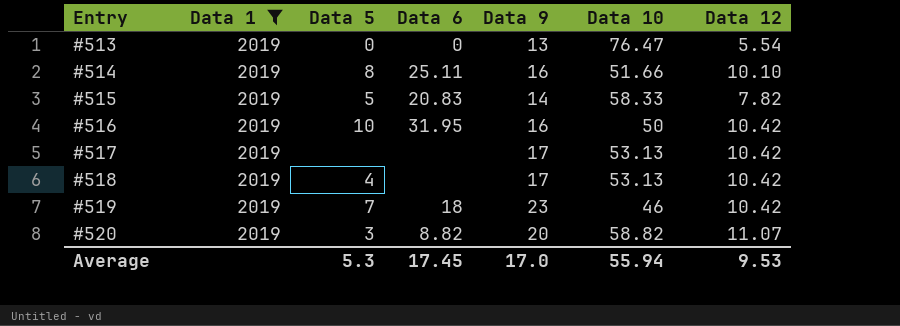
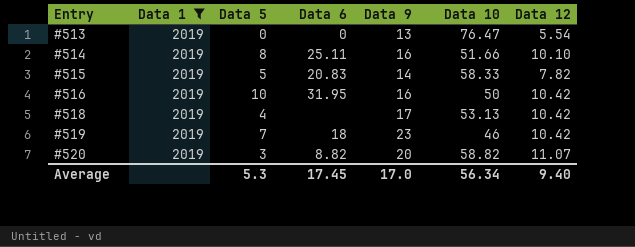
row #517: 2019 | none | none | 17 | 53.13 | 10.42 -> none
Average | Data 10: 55.94 -> 56.34
Average | Data 12: 9.53 -> 9.40

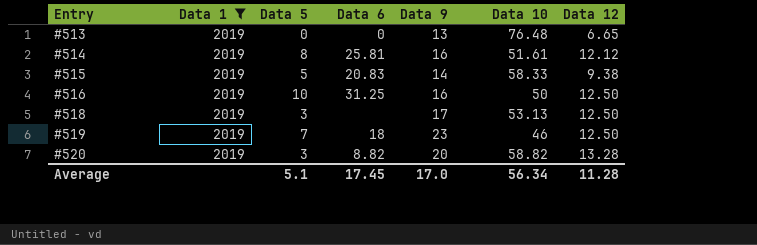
#513 | Data 10: 76.47 -> 76.48
#513 | Data 12: 5.54 -> 6.65
#514 | Data 6: 25.11 -> 25.81
#514 | Data 10: 51.66 -> 51.61
#514 | Data 12: 10.10 -> 12.12
#515 | Data 12: 7.82 -> 9.38
#516 | Data 6: 31.95 -> 31.25
#516 | Data 12: 10.42 -> 12.50
#518 | Data 5: 4 -> 3
#518 | Data 12: 10.42 -> 12.50
#519 | Data 12: 10.42 -> 12.50
#520 | Data 12: 11.07 -> 13.28
Average | Data 5: 5.3 -> 5.1
Average | Data 12: 9.40 -> 11.28

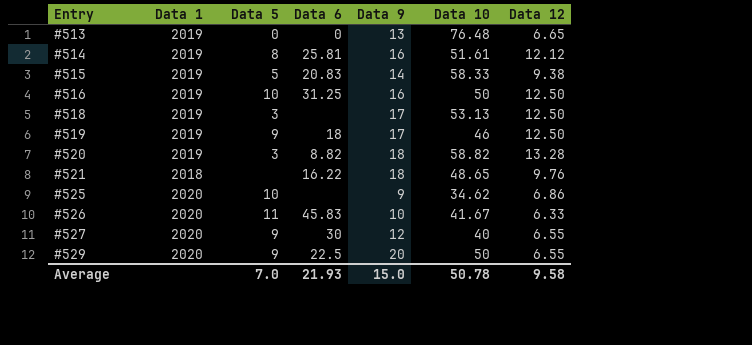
filter: Data 1 = 2019 -> none
#519 | Data 5: 7 -> 9
#519 | Data 9: 23 -> 17
#520 | Data 9: 20 -> 18
Average | Data 5: 5.1 -> 7.0
Average | Data 6: 17.45 -> 21.93
Average | Data 9: 17.0 -> 15.0
Average | Data 10: 56.34 -> 50.78
Average | Data 12: 11.28 -> 9.58

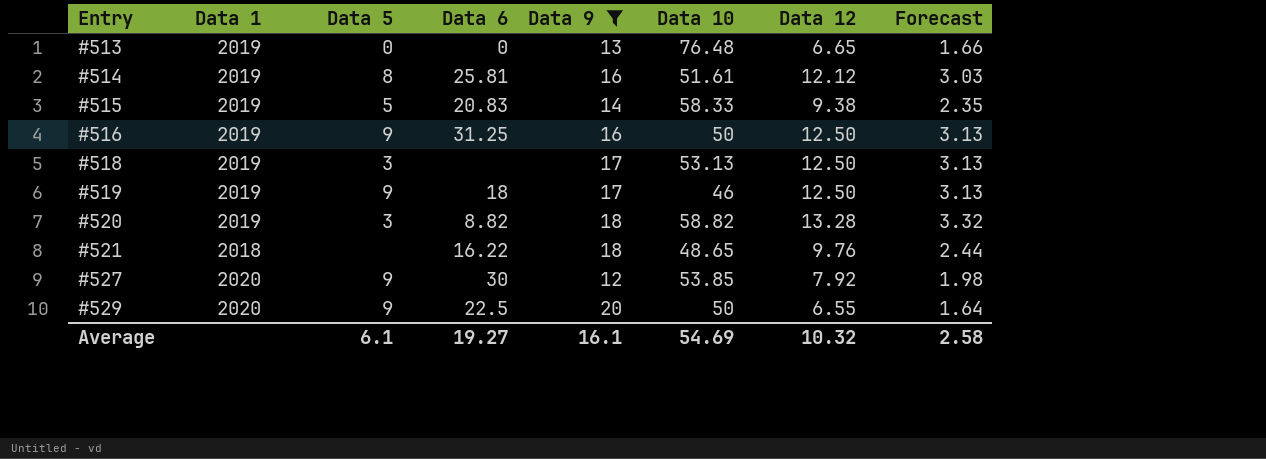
filter: none -> Data 9 >= 12
column Forecast | formula: none -> [Data 12] * 0.25
#516 | Data 5: 10 -> 9
#527 | Data 10: 40 -> 53.85
#527 | Data 12: 6.55 -> 7.92
Average | Data 5: 7.0 -> 6.1
Average | Data 6: 21.93 -> 19.27
Average | Data 9: 15.0 -> 16.1
Average | Data 10: 50.78 -> 54.69
Average | Data 12: 9.58 -> 10.32

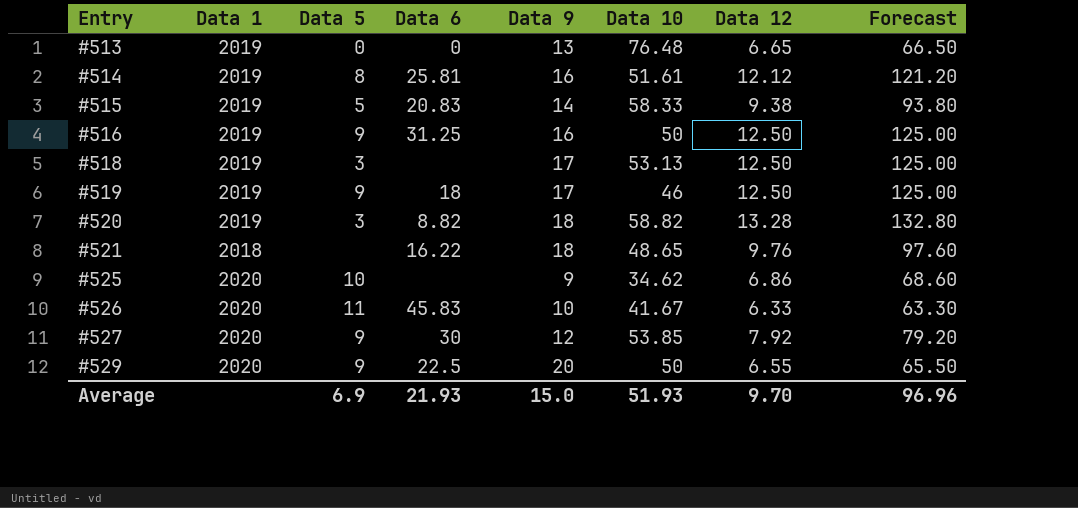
filter: Data 9 >= 12 -> none
column Forecast | formula: [Data 12] * 0.25 -> [Data 12] * 10
Average | Data 5: 6.1 -> 6.9
Average | Data 6: 19.27 -> 21.93
Average | Data 9: 16.1 -> 15.0
Average | Data 10: 54.69 -> 51.93
Average | Data 12: 10.32 -> 9.70
Average | Forecast: 2.58 -> 96.96

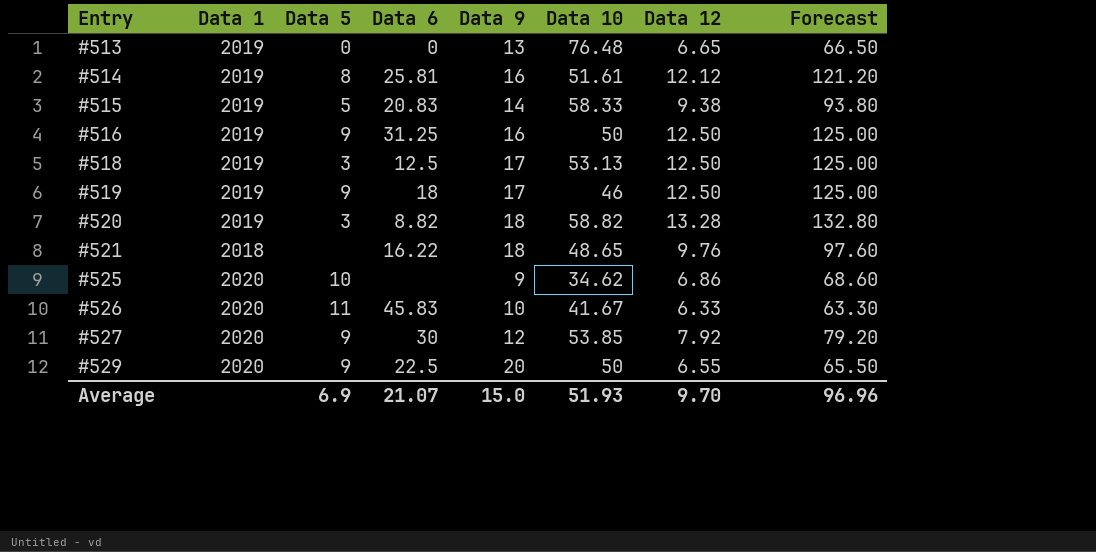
#518 | Data 6: none -> 12.5
Average | Data 6: 21.93 -> 21.07

